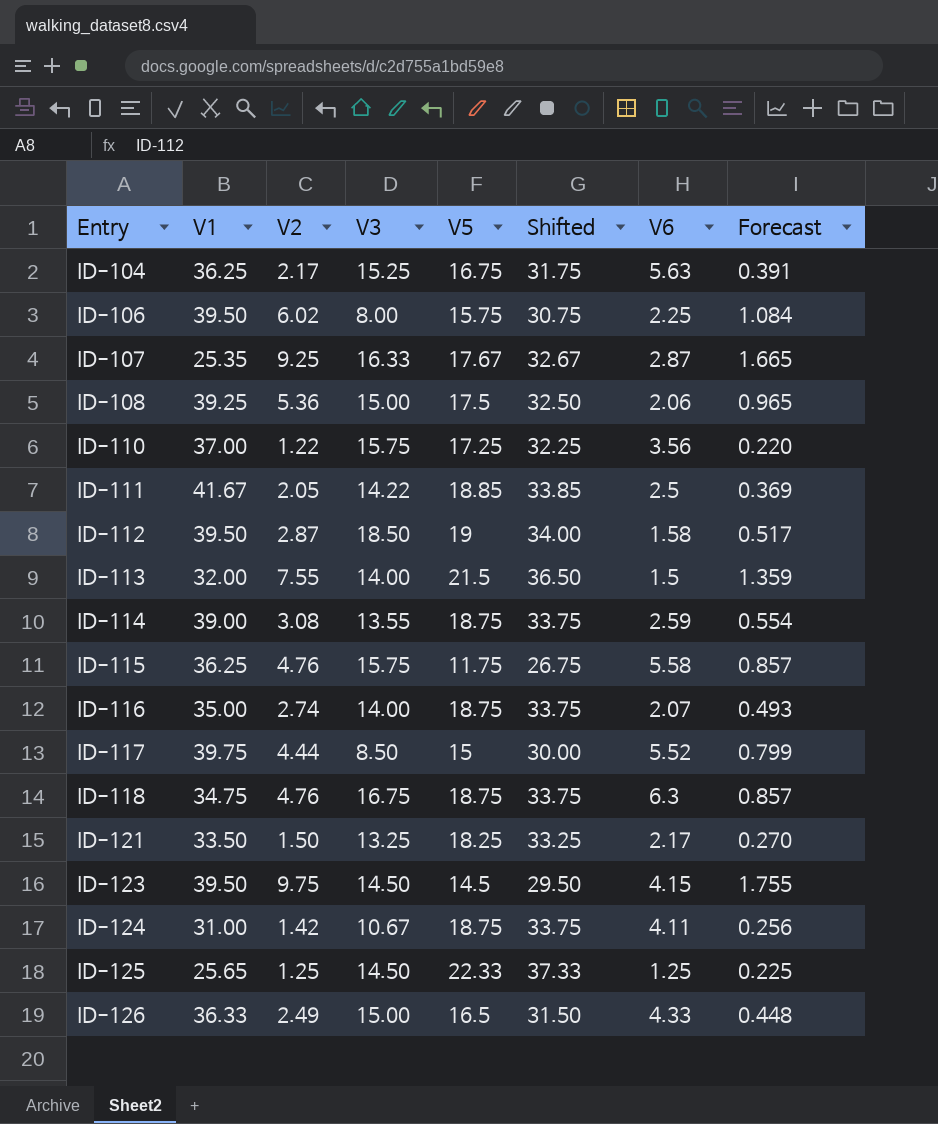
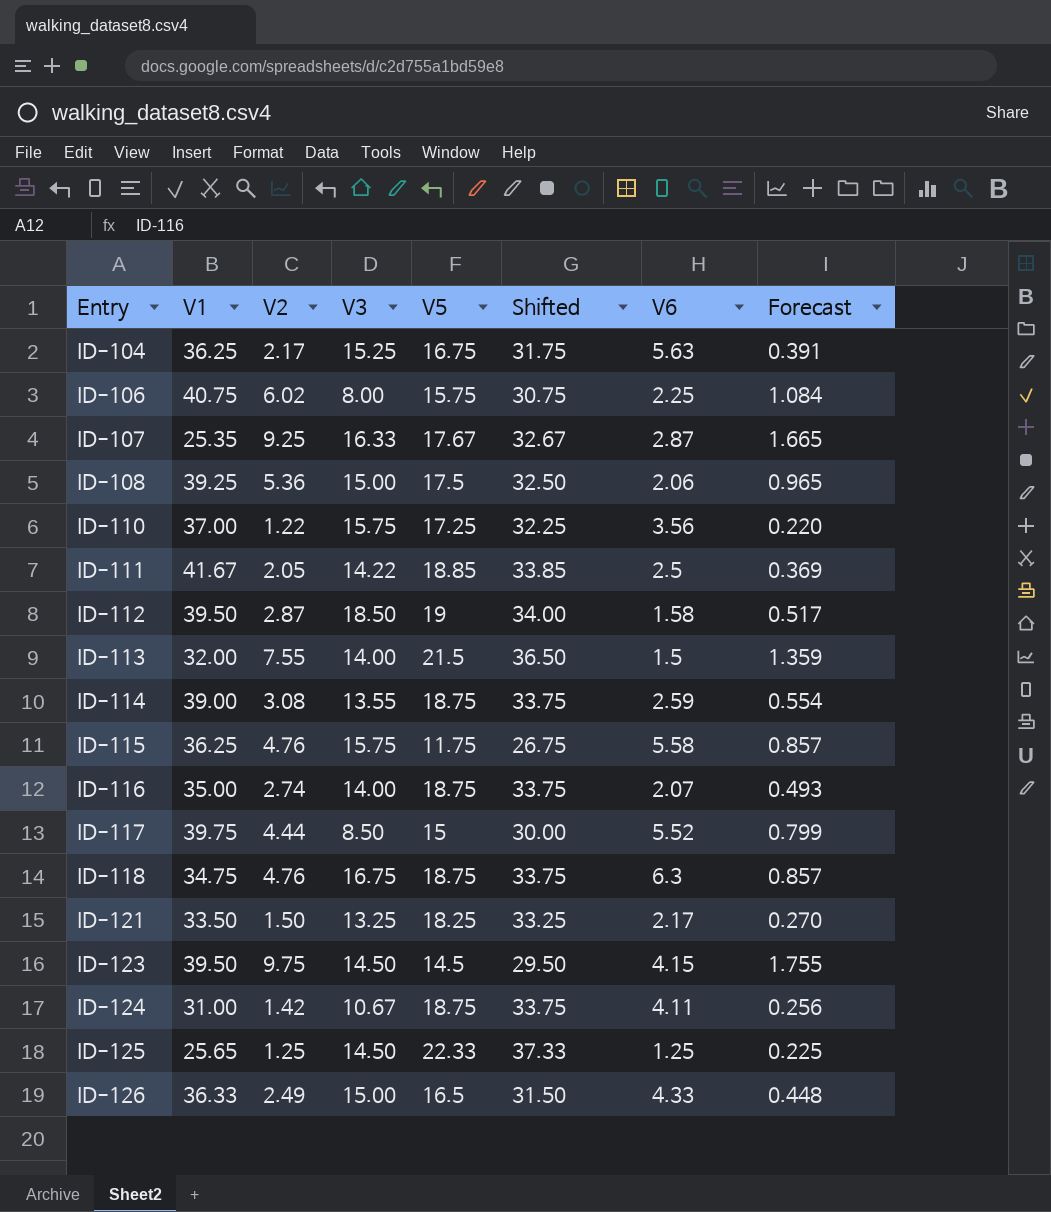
ID-106 | V1: 39.50 -> 40.75

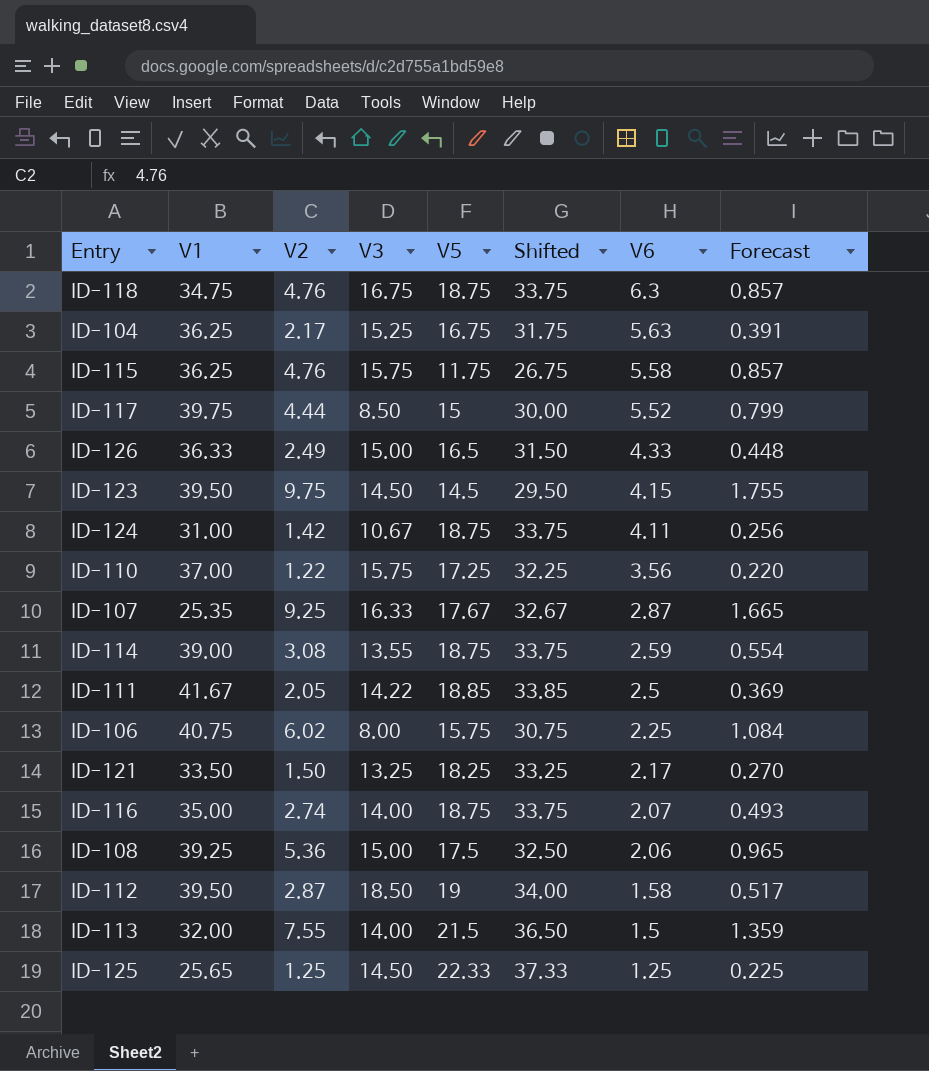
row order: Entry ascending -> V6 descending

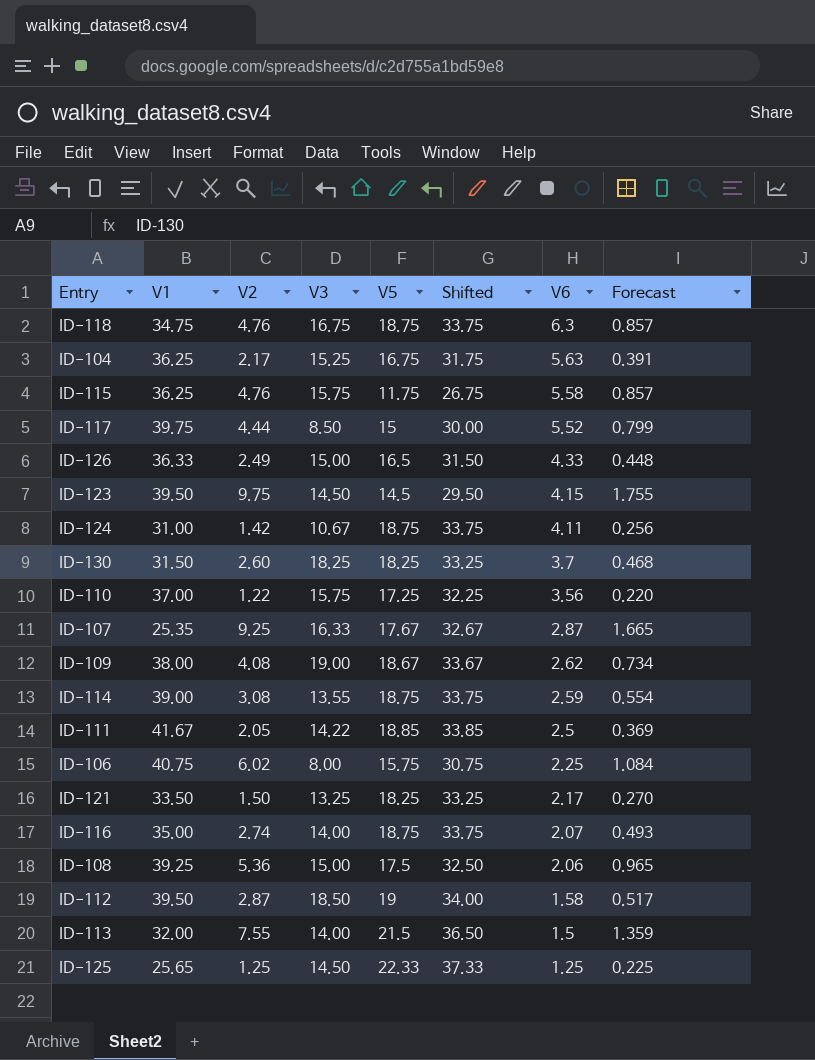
row ID-130: none -> 31.50 | 2.60 | 18.25 | 18.25 | 33.25 | 3.7 | 0.468
row ID-109: none -> 38.00 | 4.08 | 19.00 | 18.67 | 33.67 | 2.62 | 0.734

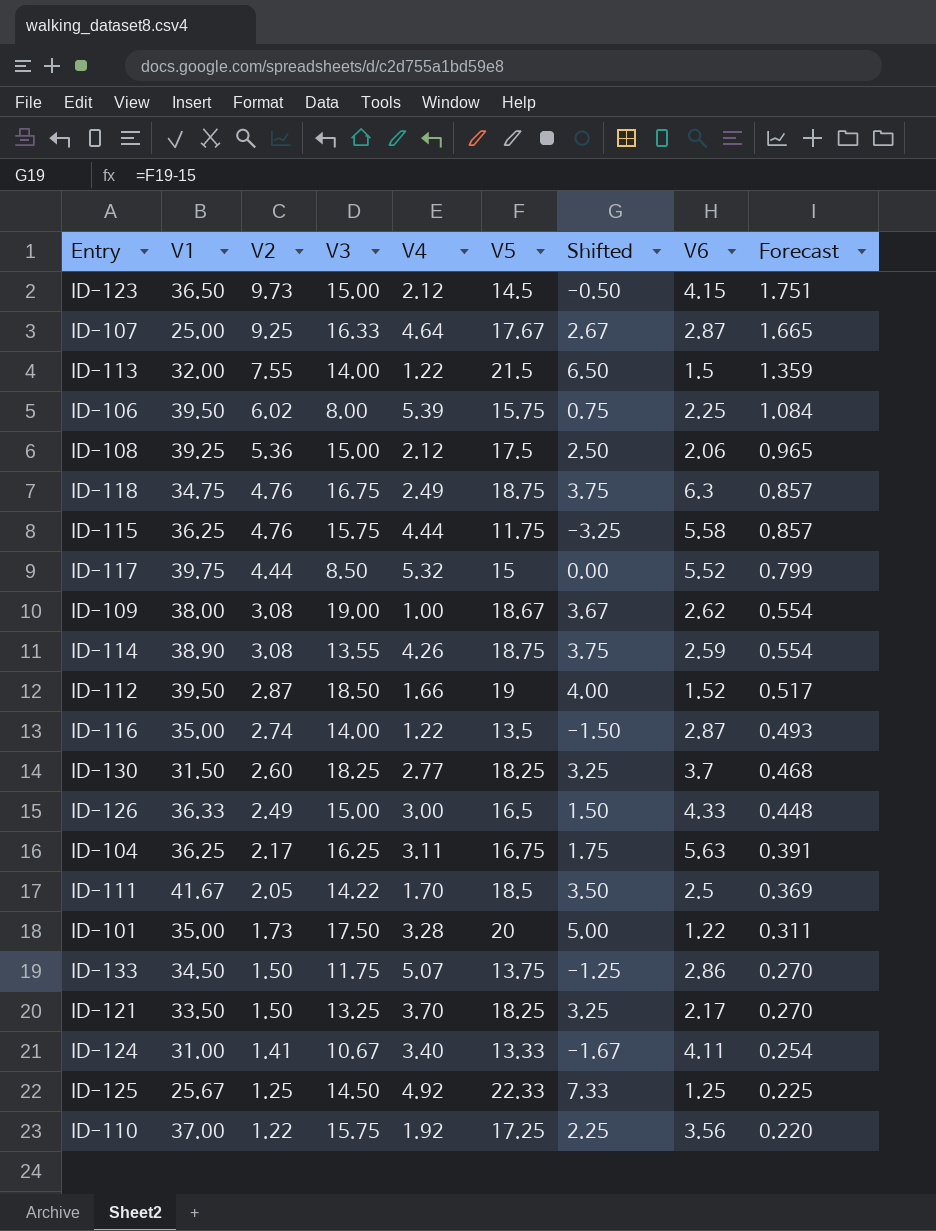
row order: V6 descending -> V2 descending
column V4 | position: none -> 5
column Shifted | formula: [V5] + 15 -> [V5] - 15
ID-123 | V1: 39.50 -> 36.50
ID-123 | V2: 9.75 -> 9.73
ID-123 | V3: 14.50 -> 15.00
ID-123 | Forecast: 1.755 -> 1.751
ID-107 | V1: 25.35 -> 25.00
ID-106 | V1: 40.75 -> 39.50
ID-109 | V2: 4.08 -> 3.08
ID-109 | Forecast: 0.734 -> 0.554
ID-114 | V1: 39.00 -> 38.90
ID-112 | V6: 1.58 -> 1.52
ID-116 | V5: 18.75 -> 13.5
ID-116 | V6: 2.07 -> 2.87
ID-104 | V3: 15.25 -> 16.25
ID-111 | V5: 18.85 -> 18.5
row ID-101: none -> 35.00 | 1.73 | 17.50 | 3.28 | 20 | 5.00 | 1.22 | 0.311
row ID-133: none -> 34.50 | 1.50 | 11.75 | 5.07 | 13.75 | -1.25 | 2.86 | 0.270
ID-124 | V2: 1.42 -> 1.41
ID-124 | V5: 18.75 -> 13.33
ID-124 | Forecast: 0.256 -> 0.254
ID-125 | V1: 25.65 -> 25.67

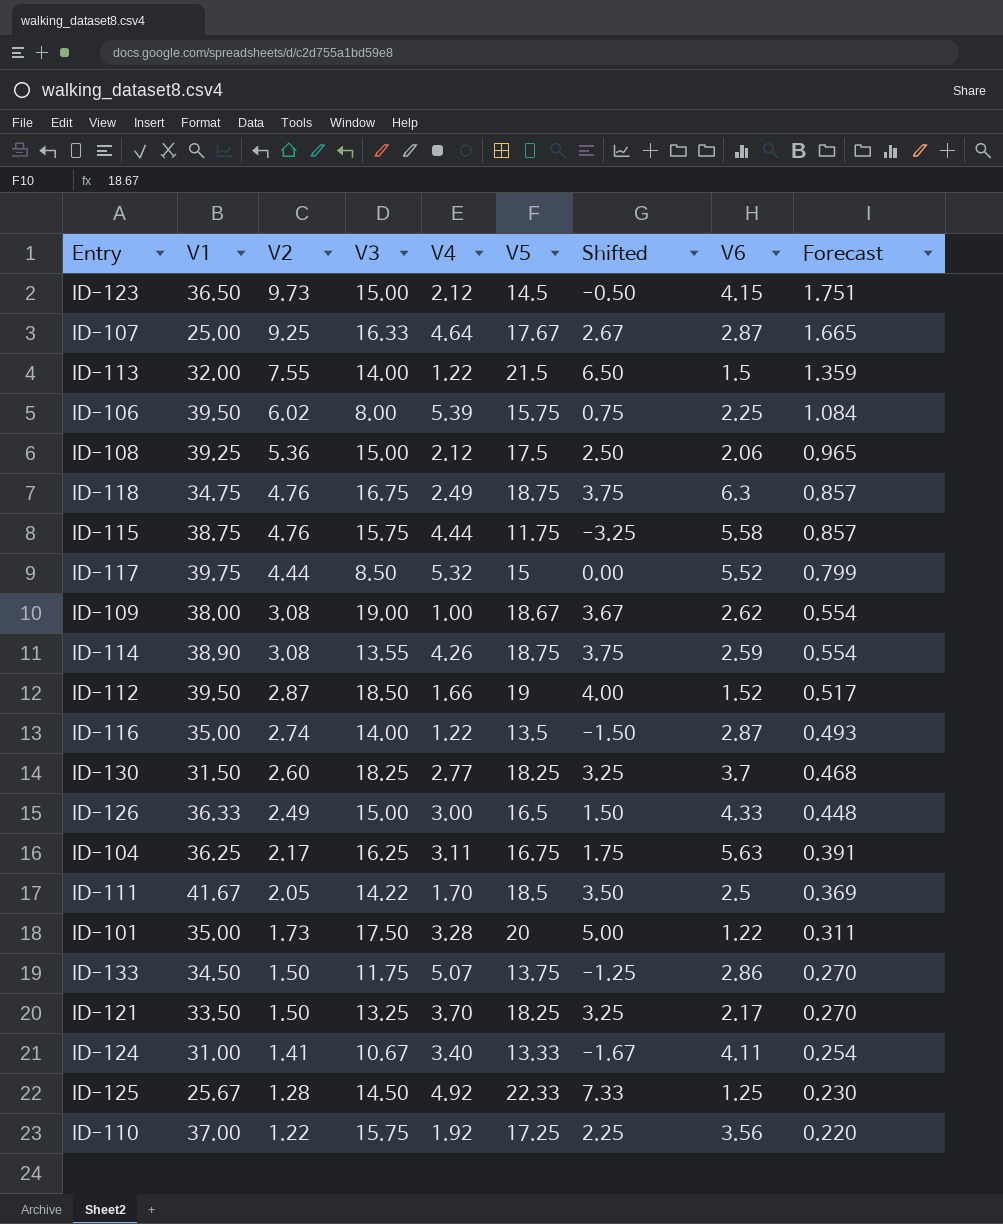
ID-115 | V1: 36.25 -> 38.75
ID-125 | V2: 1.25 -> 1.28
ID-125 | Forecast: 0.225 -> 0.230

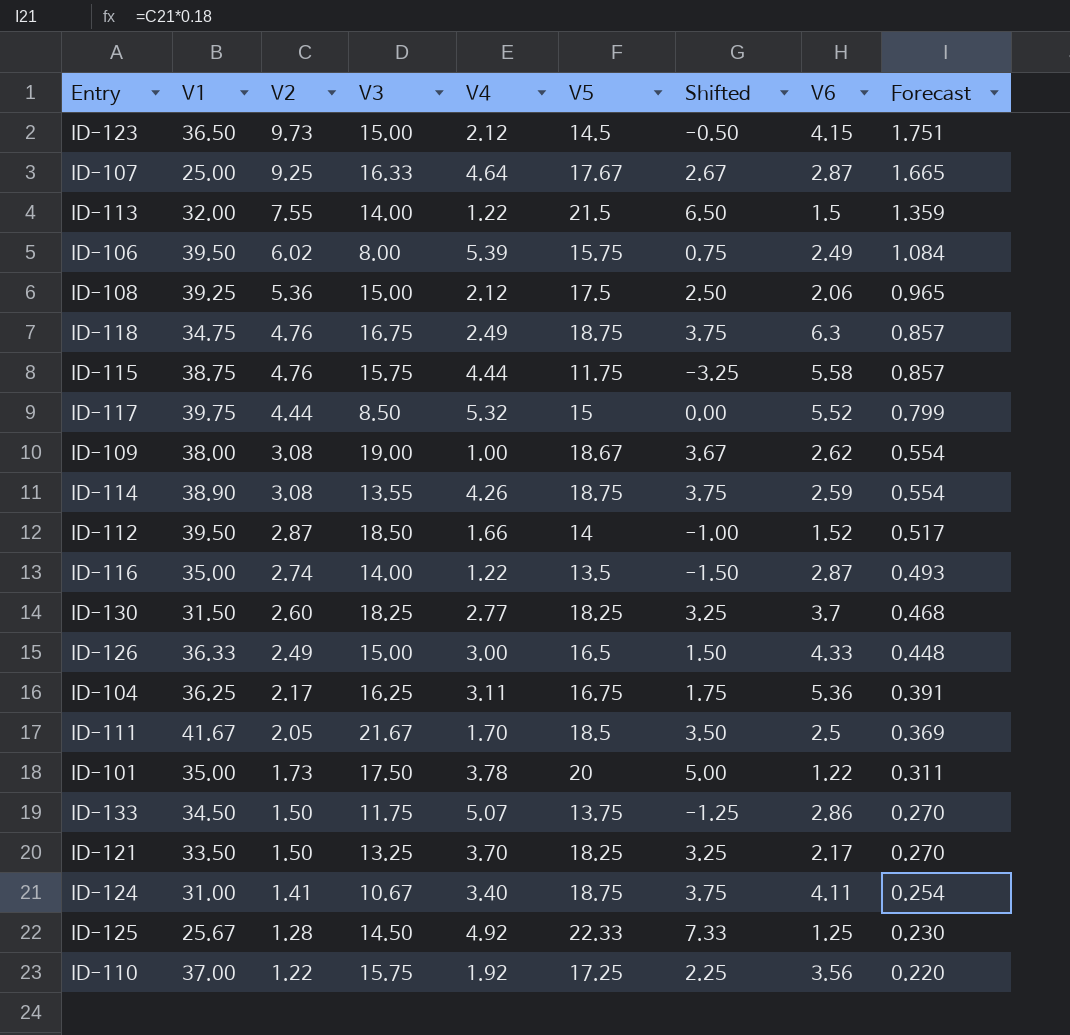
ID-106 | V6: 2.25 -> 2.49
ID-112 | V5: 19 -> 14
ID-112 | Shifted: 4.00 -> -1.00
ID-104 | V6: 5.63 -> 5.36
ID-111 | V3: 14.22 -> 21.67
ID-101 | V4: 3.28 -> 3.78
ID-124 | V5: 13.33 -> 18.75
ID-124 | Shifted: -1.67 -> 3.75

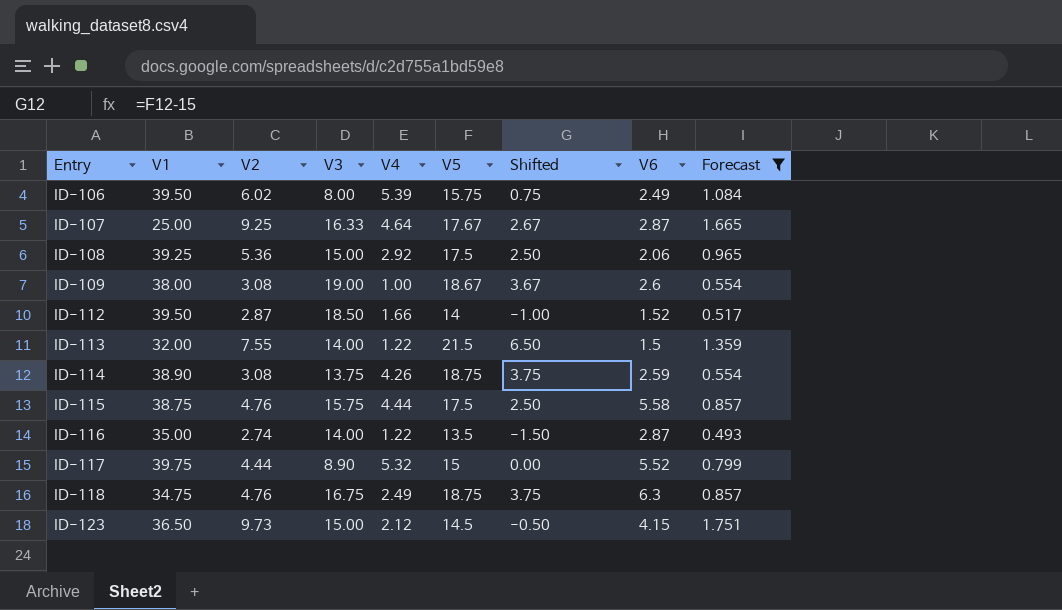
filter: none -> Forecast >= 0.493
row order: V2 descending -> Entry ascending
ID-108 | V4: 2.12 -> 2.92
ID-109 | V6: 2.62 -> 2.6
ID-114 | V3: 13.55 -> 13.75
ID-115 | V5: 11.75 -> 17.5
ID-115 | Shifted: -3.25 -> 2.50
ID-117 | V3: 8.50 -> 8.90

